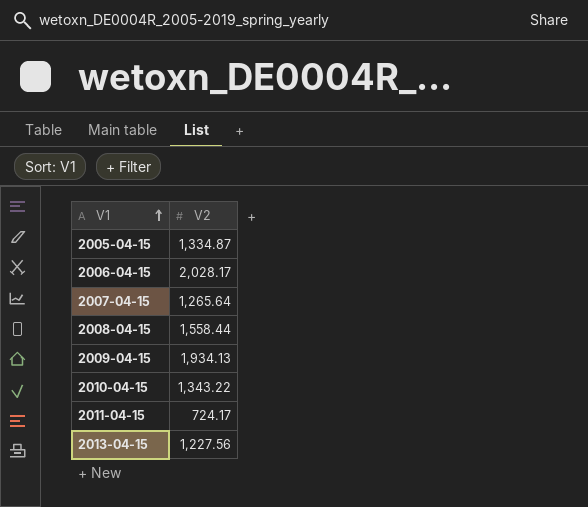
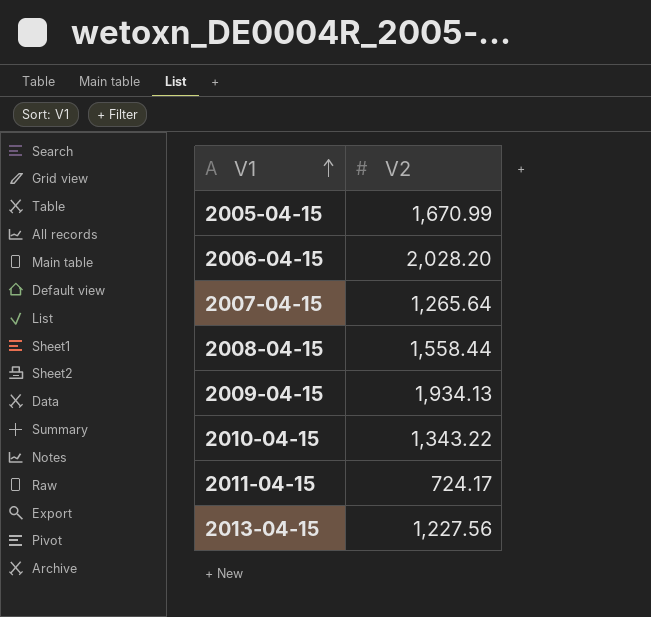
2005-04-15 | V2: 1,334.87 -> 1,670.99
2006-04-15 | V2: 2,028.17 -> 2,028.20

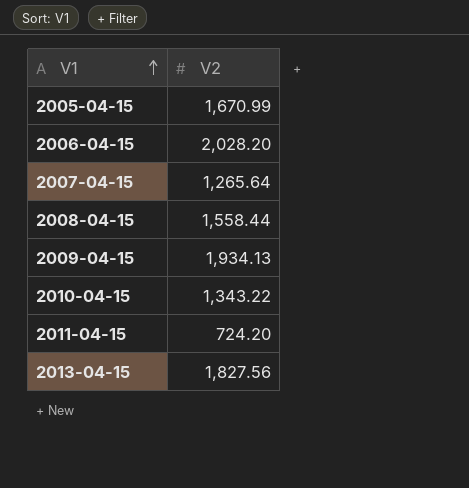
2011-04-15 | V2: 724.17 -> 724.20
2013-04-15 | V2: 1,227.56 -> 1,827.56

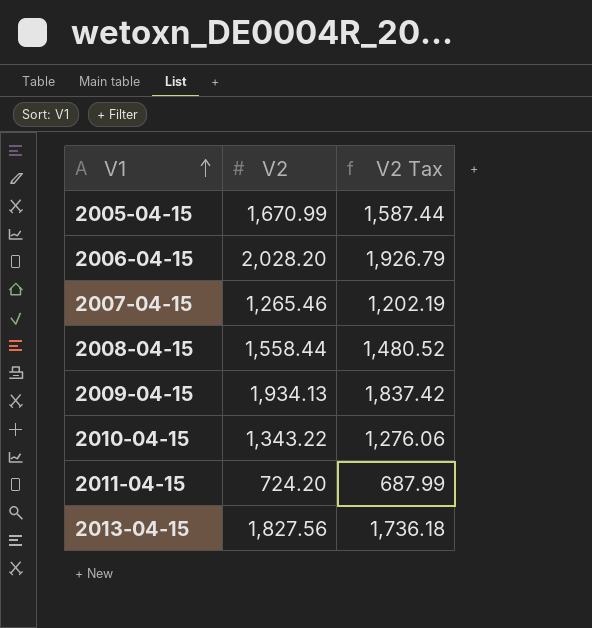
column V2 Tax | formula: none -> [V2] * 0.95
2007-04-15 | V2: 1,265.64 -> 1,265.46

